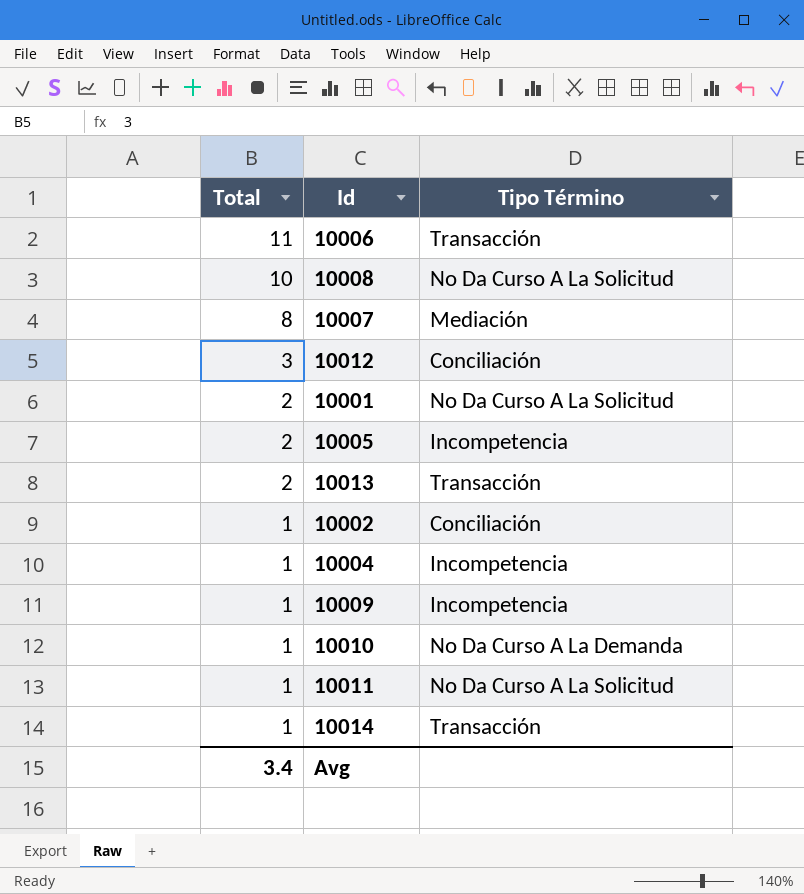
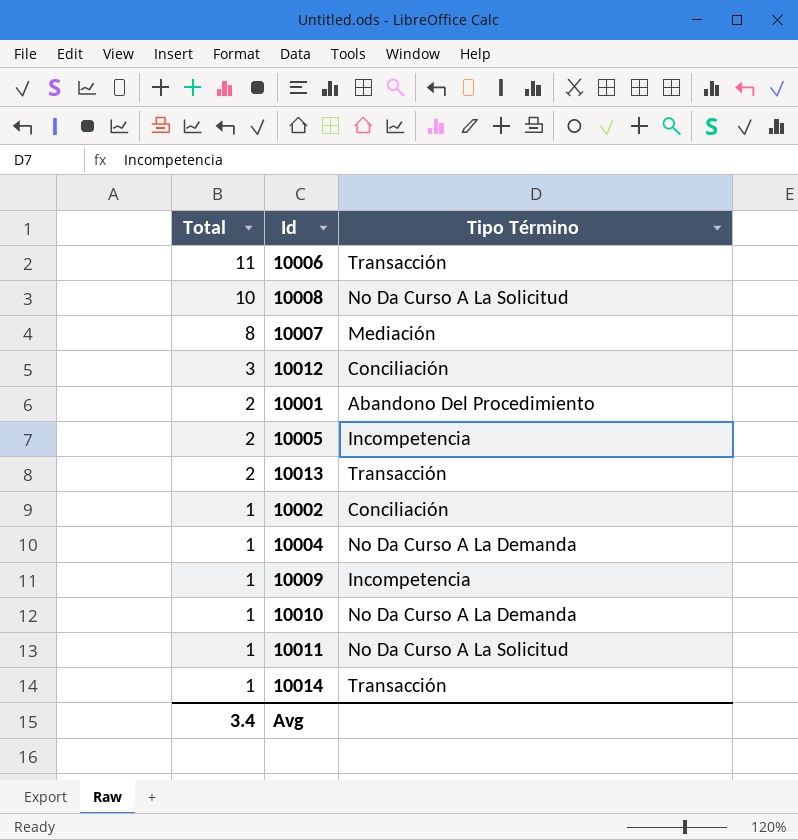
10001 | Tipo Término: No Da Curso A La Solicitud -> Abandono Del Procedimiento
10004 | Tipo Término: Incompetencia -> No Da Curso A La Demanda

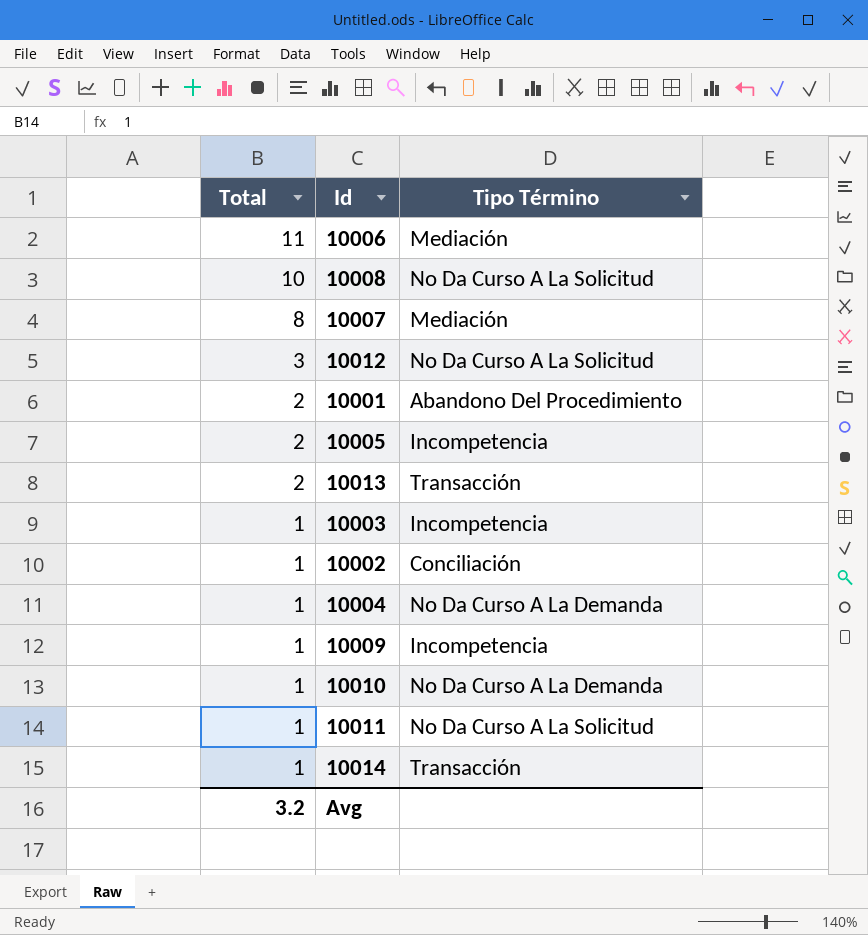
10006 | Tipo Término: Transacción -> Mediación
10012 | Tipo Término: Conciliación -> No Da Curso A La Solicitud
row 10003: none -> 1 | Incompetencia
Avg | Total: 3.4 -> 3.2

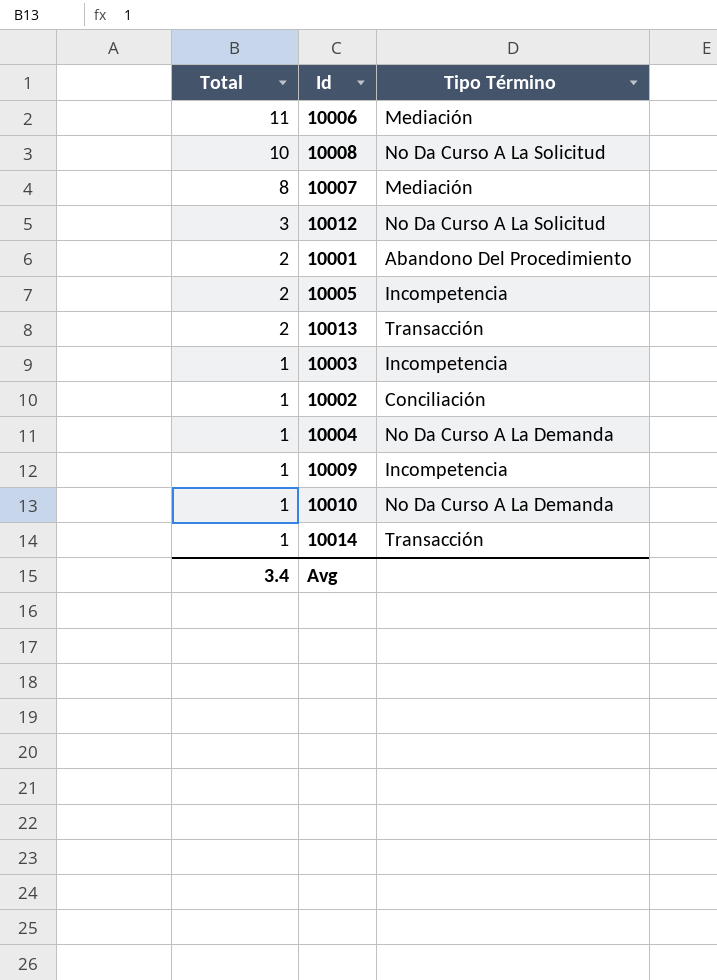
row 10011: 1 | No Da Curso A La Solicitud -> none
Avg | Total: 3.2 -> 3.4

